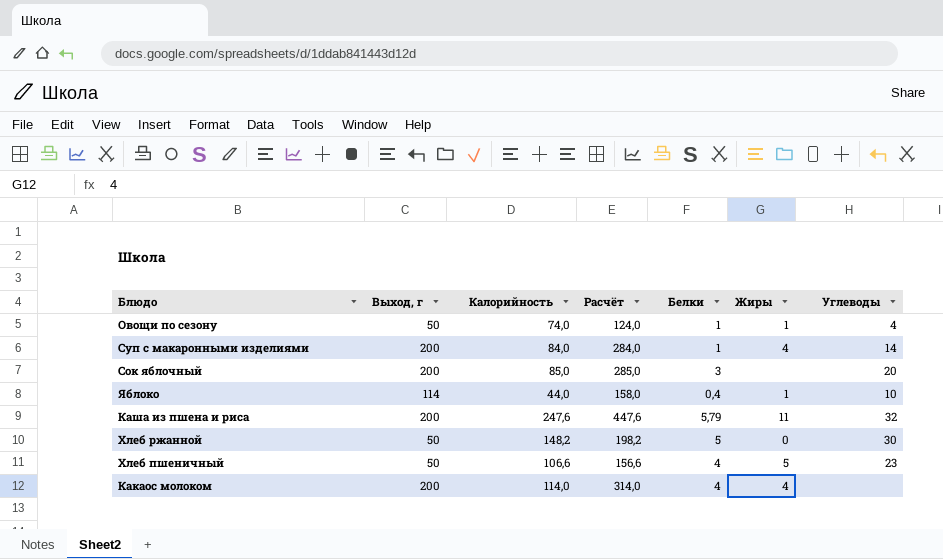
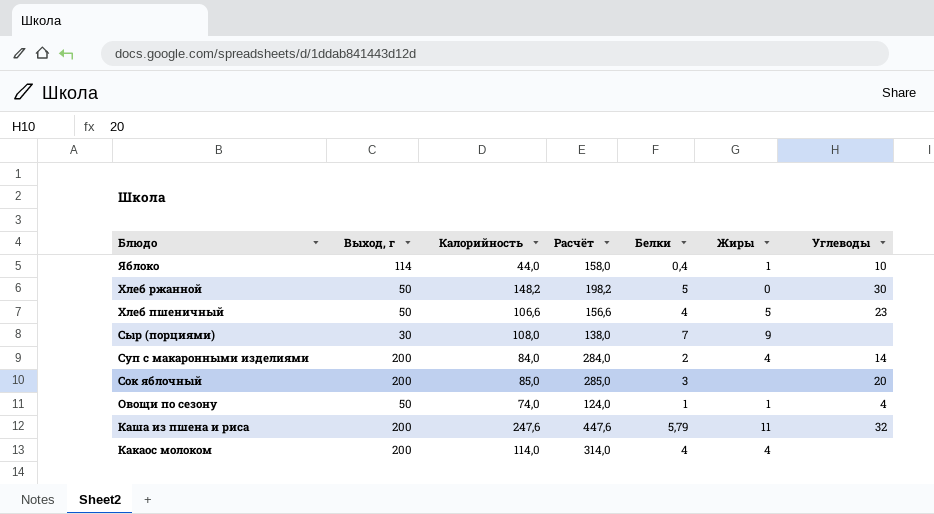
row order: none -> Блюдо descending
row Сыр (порциями): none -> 30 | 108,0 | 138,0 | 7 | 9 | none
Суп с макаронными изделиями | Белки: 1 -> 2

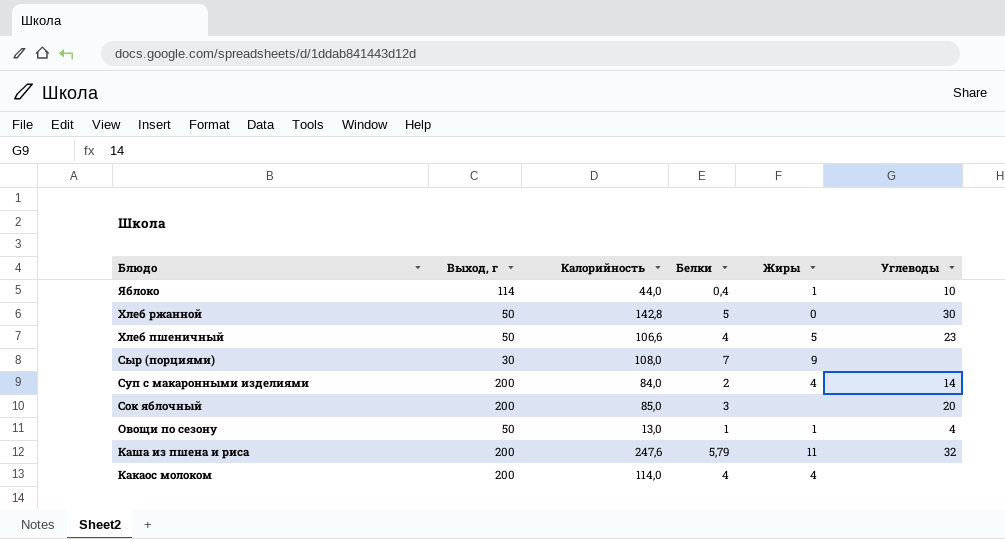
column Расчёт | formula: [Выход, г] + [Калорийность] -> none
Хлеб ржанной | Калорийность: 148,2 -> 142,8
Овощи по сезону | Калорийность: 74,0 -> 13,0

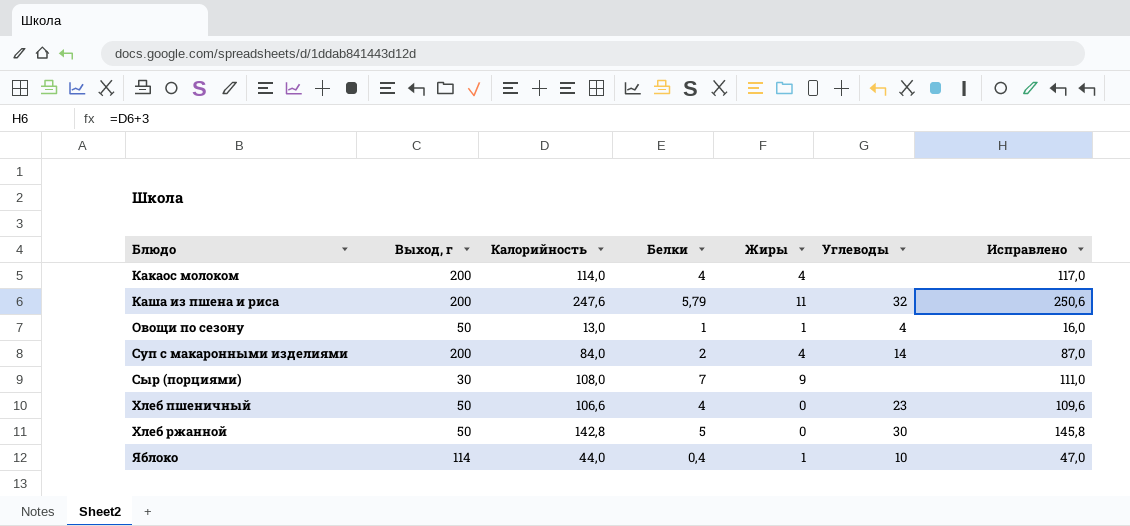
row order: Блюдо descending -> Блюдо ascending
column Исправлено | formula: none -> [Калорийность] + 3
row Сок яблочный: 200 | 85,0 | 3 | none | 20 -> none
Хлеб пшеничный | Жиры: 5 -> 0

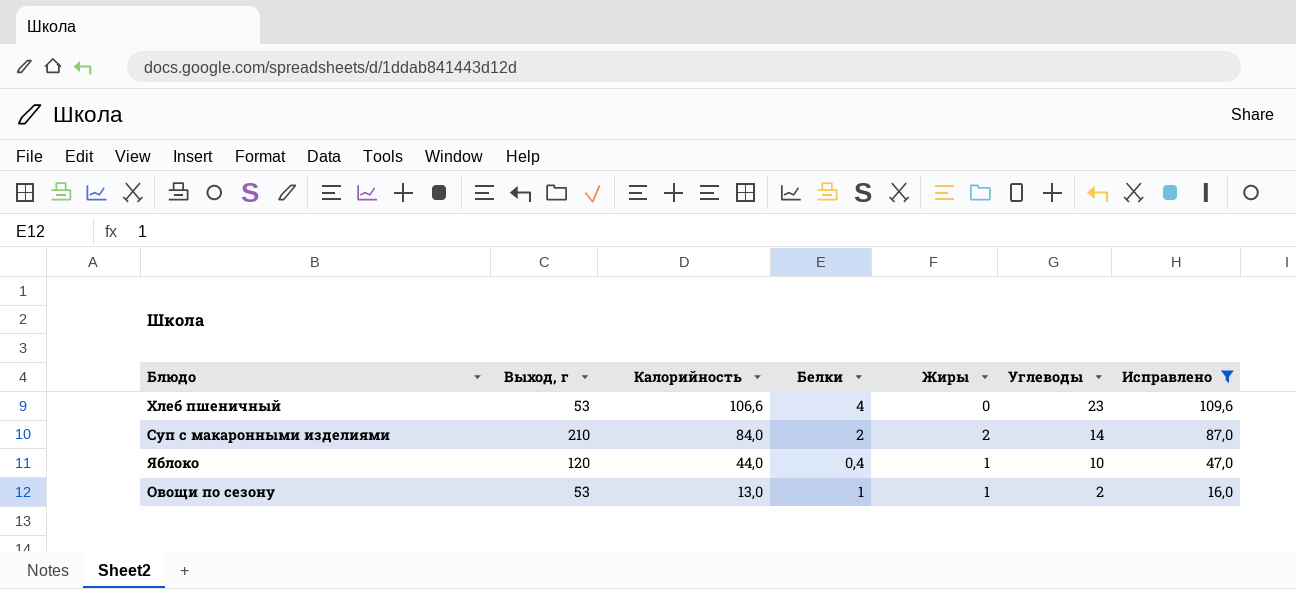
filter: none -> Исправлено <= 109,6
row order: Блюдо ascending -> Калорийность descending
Хлеб пшеничный | Выход, г: 50 -> 53
Суп с макаронными изделиями | Выход, г: 200 -> 210
Суп с макаронными изделиями | Жиры: 4 -> 2
Яблоко | Выход, г: 114 -> 120
Овощи по сезону | Выход, г: 50 -> 53
Овощи по сезону | Углеводы: 4 -> 2

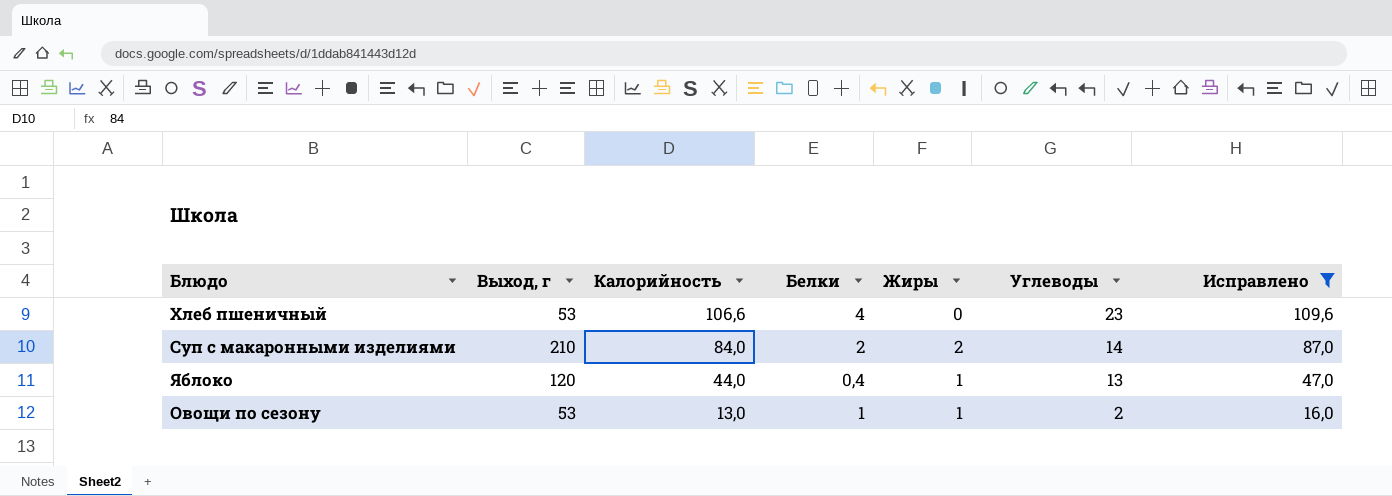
Яблоко | Углеводы: 10 -> 13

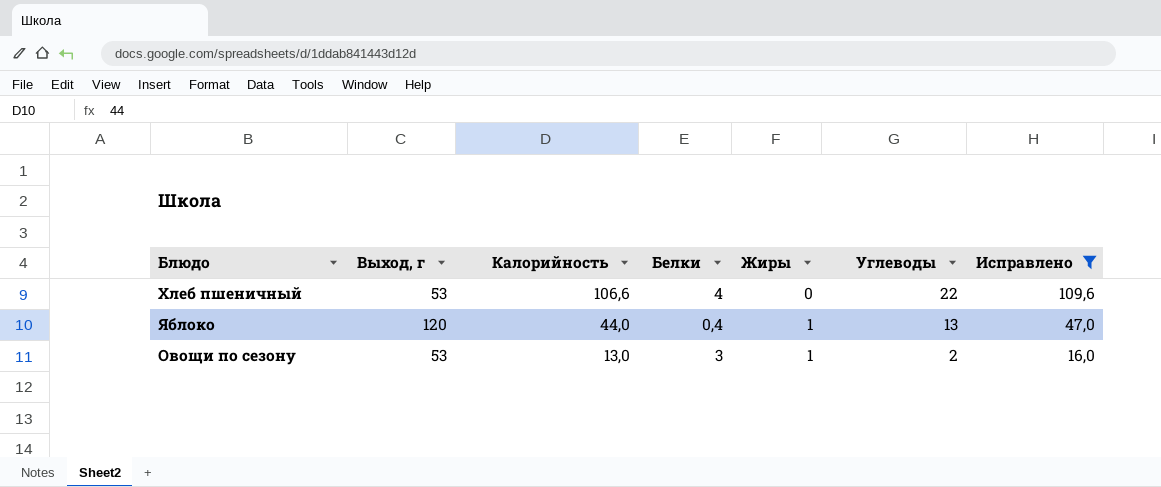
row Суп с макаронными изделиями: 210 | 84,0 | 2 | 2 | 14 | 87,0 -> none
Хлеб пшеничный | Углеводы: 23 -> 22
Овощи по сезону | Белки: 1 -> 3

